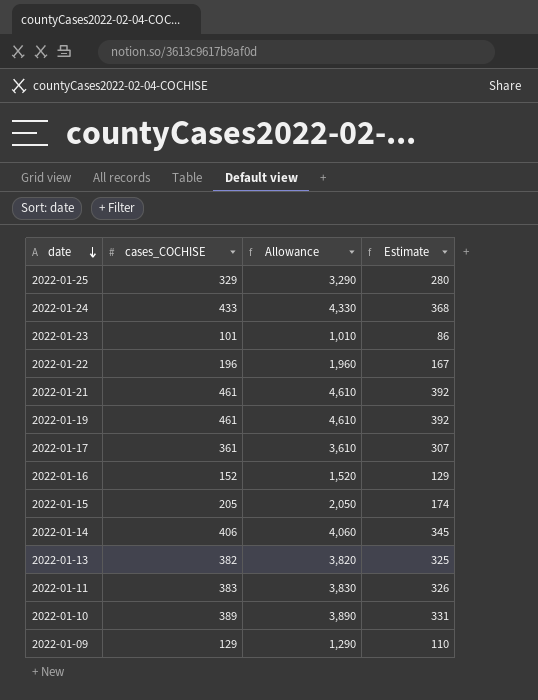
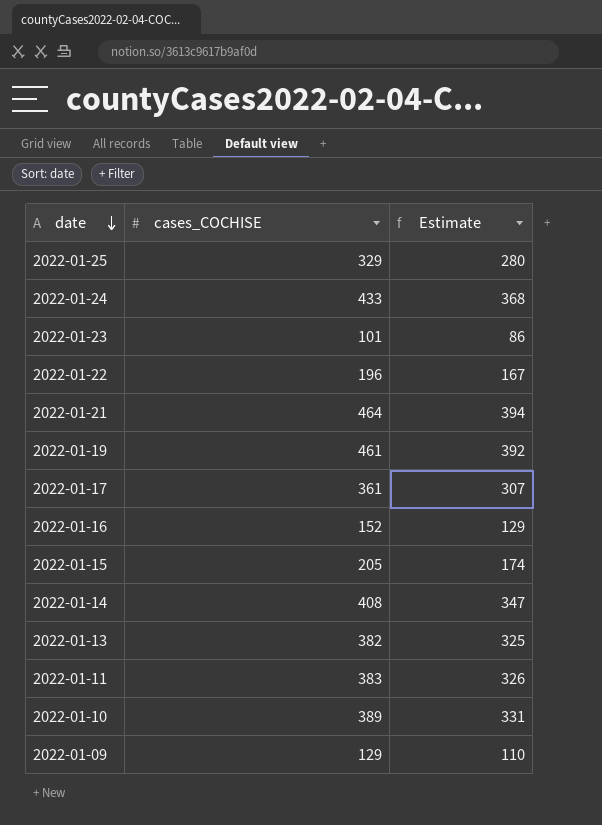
column Allowance | formula: [cases_COCHISE] * 10 -> none
2022-01-21 | cases_COCHISE: 461 -> 464
2022-01-21 | Estimate: 392 -> 394
2022-01-14 | cases_COCHISE: 406 -> 408
2022-01-14 | Estimate: 345 -> 347

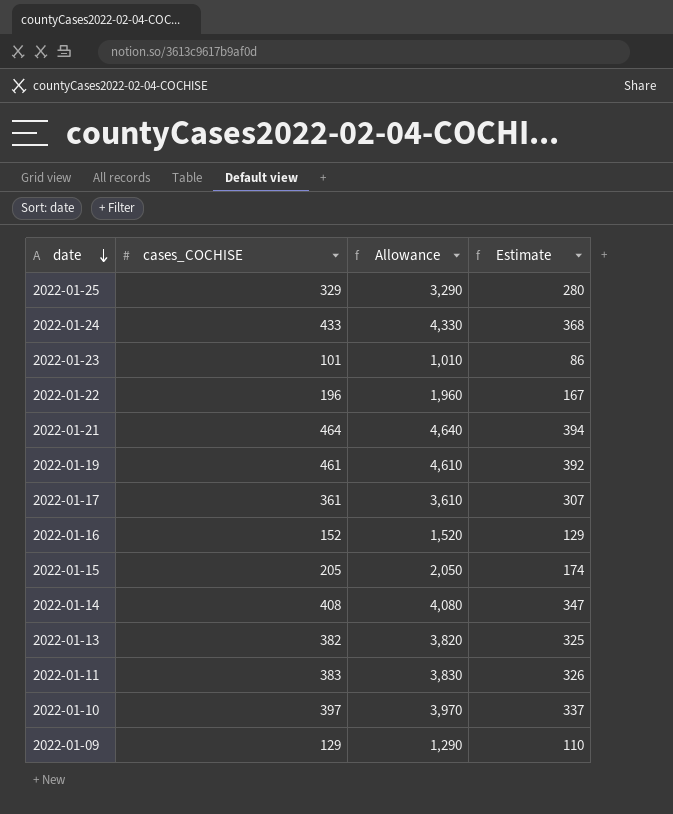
column Allowance | formula: none -> [cases_COCHISE] * 10
2022-01-10 | cases_COCHISE: 389 -> 397
2022-01-10 | Estimate: 331 -> 337

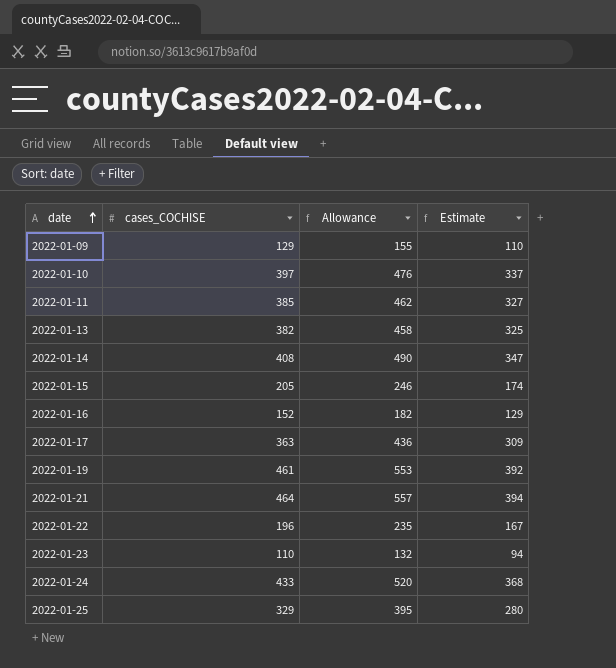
row order: date descending -> date ascending
column Allowance | formula: [cases_COCHISE] * 10 -> [cases_COCHISE] * 1.2
2022-01-11 | cases_COCHISE: 383 -> 385
2022-01-11 | Estimate: 326 -> 327
2022-01-17 | cases_COCHISE: 361 -> 363
2022-01-17 | Estimate: 307 -> 309
2022-01-23 | cases_COCHISE: 101 -> 110
2022-01-23 | Estimate: 86 -> 94

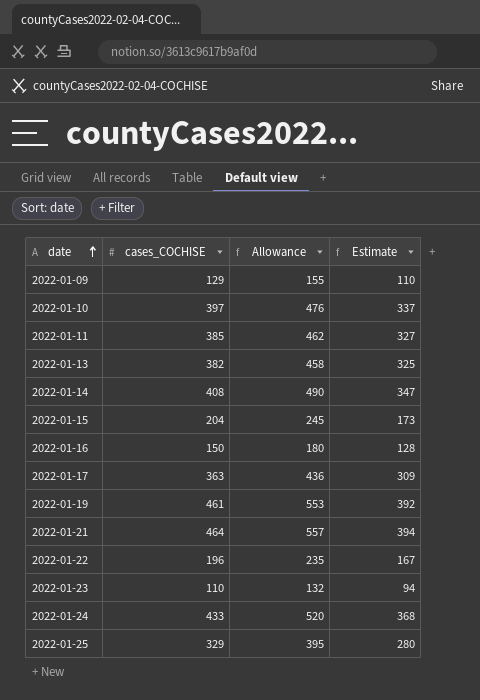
2022-01-15 | cases_COCHISE: 205 -> 204
2022-01-15 | Allowance: 246 -> 245
2022-01-15 | Estimate: 174 -> 173
2022-01-16 | cases_COCHISE: 152 -> 150
2022-01-16 | Allowance: 182 -> 180
2022-01-16 | Estimate: 129 -> 128

